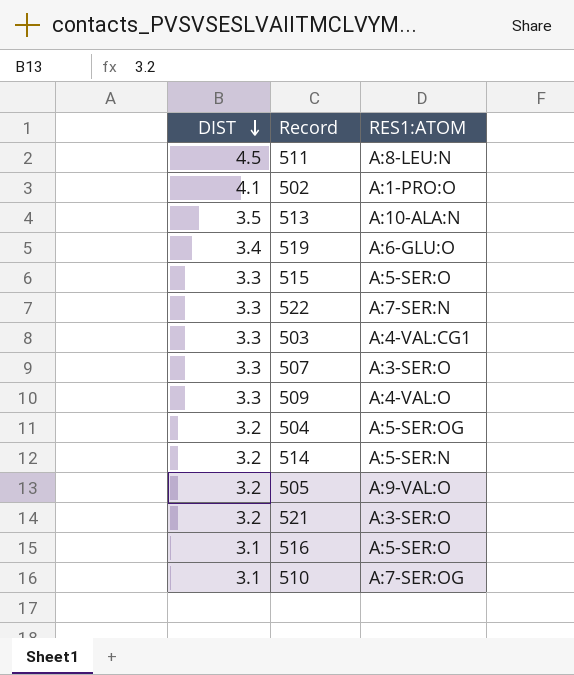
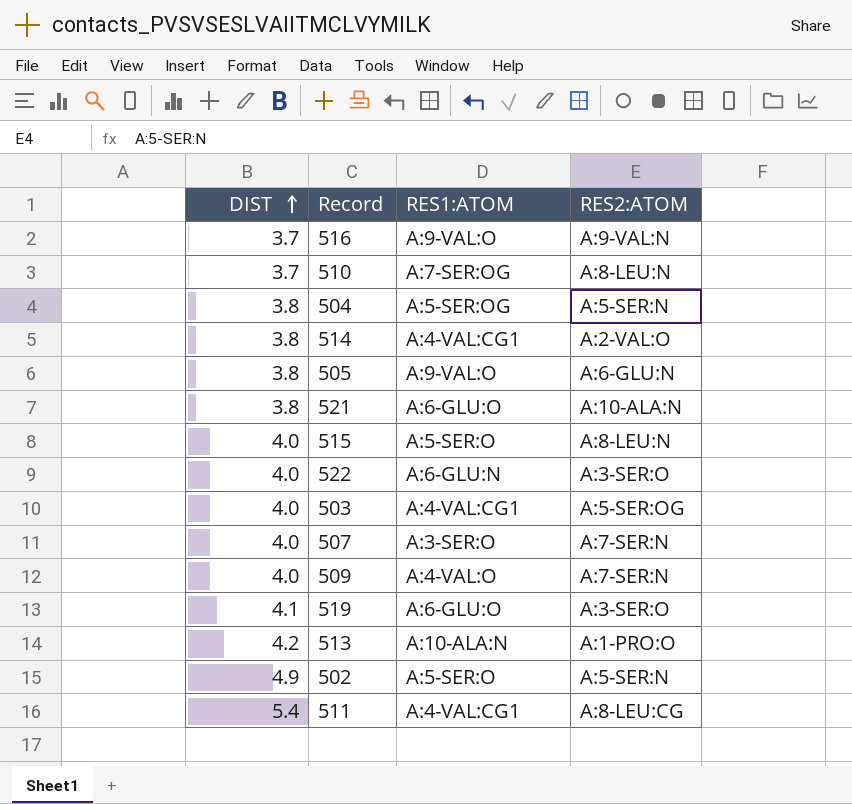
row order: DIST descending -> DIST ascending
column RES2:ATOM | position: none -> 4
516 | DIST: 3.1 -> 3.7
516 | RES1:ATOM: A:5-SER:O -> A:9-VAL:O
510 | DIST: 3.1 -> 3.7
504 | DIST: 3.2 -> 3.8
514 | DIST: 3.2 -> 3.8
514 | RES1:ATOM: A:5-SER:N -> A:4-VAL:CG1
505 | DIST: 3.2 -> 3.8
521 | DIST: 3.2 -> 3.8
521 | RES1:ATOM: A:3-SER:O -> A:6-GLU:O
515 | DIST: 3.3 -> 4.0
522 | DIST: 3.3 -> 4.0
522 | RES1:ATOM: A:7-SER:N -> A:6-GLU:N
503 | DIST: 3.3 -> 4.0
507 | DIST: 3.3 -> 4.0
509 | DIST: 3.3 -> 4.0
519 | DIST: 3.4 -> 4.1
513 | DIST: 3.5 -> 4.2
502 | DIST: 4.1 -> 4.9
502 | RES1:ATOM: A:1-PRO:O -> A:5-SER:O
511 | DIST: 4.5 -> 5.4
511 | RES1:ATOM: A:8-LEU:N -> A:4-VAL:CG1

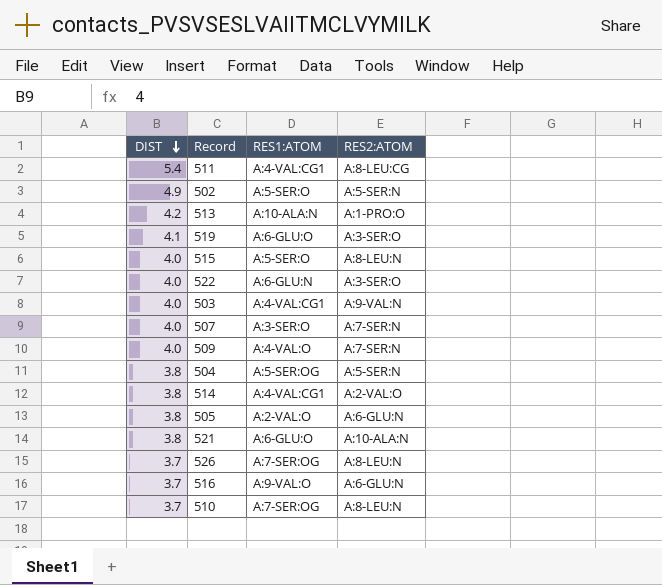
row order: DIST ascending -> DIST descending
503 | RES2:ATOM: A:5-SER:OG -> A:9-VAL:N
505 | RES1:ATOM: A:9-VAL:O -> A:2-VAL:O
row 526: none -> 3.7 | A:7-SER:OG | A:8-LEU:N
516 | RES2:ATOM: A:9-VAL:N -> A:6-GLU:N

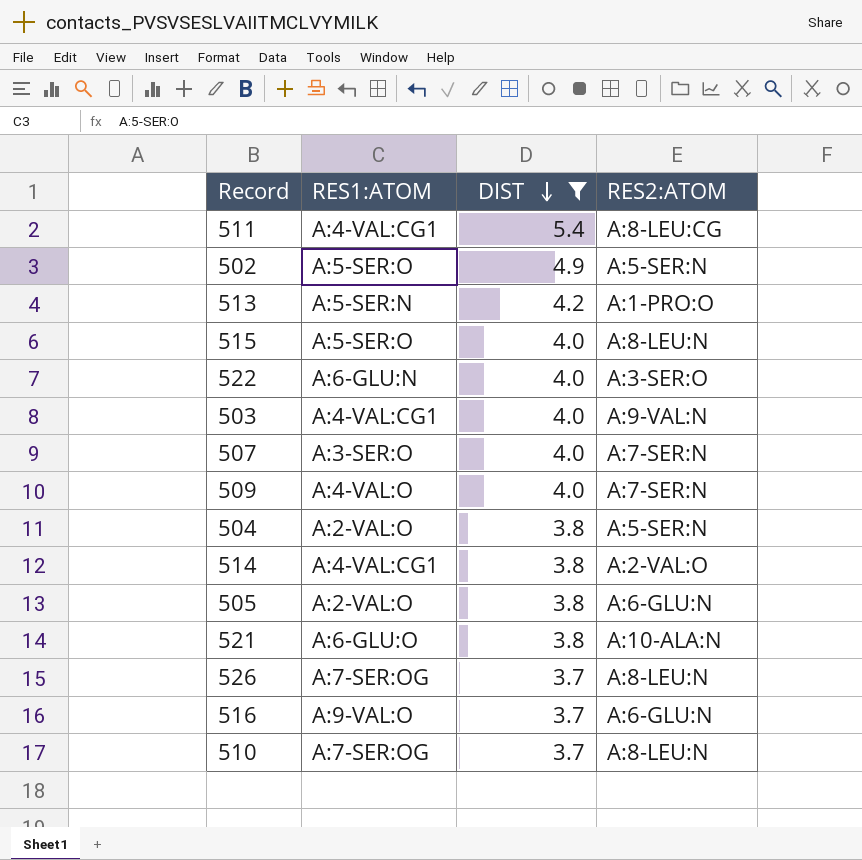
filter: none -> DIST != 4.1
column DIST | position: 1 -> 3
513 | RES1:ATOM: A:10-ALA:N -> A:5-SER:N
504 | RES1:ATOM: A:5-SER:OG -> A:2-VAL:O

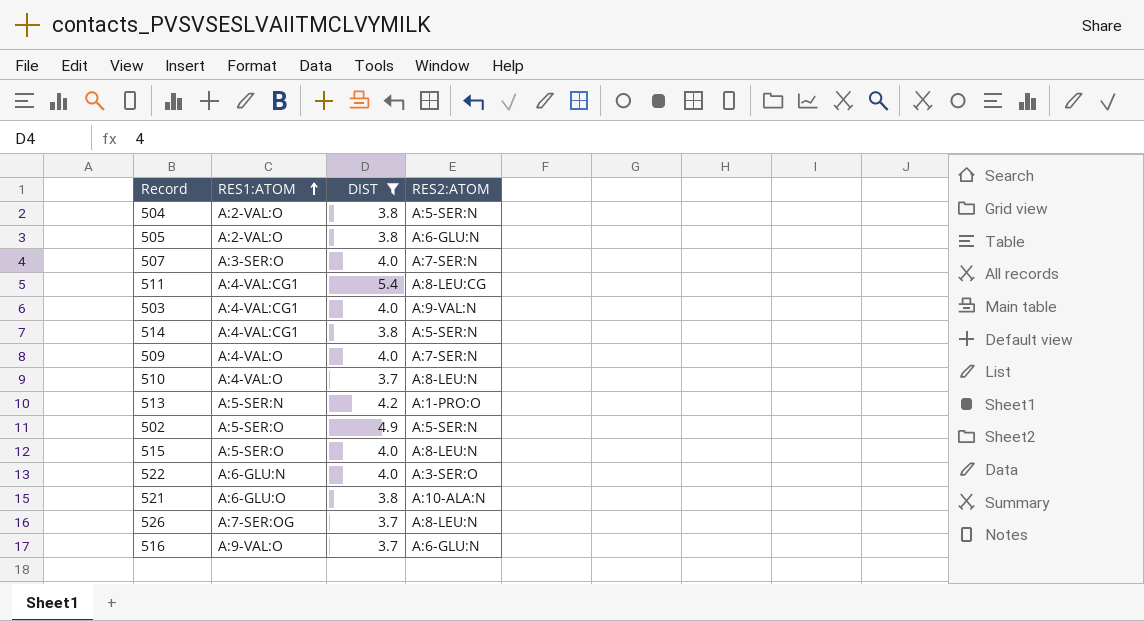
row order: DIST descending -> RES1:ATOM ascending
514 | RES2:ATOM: A:2-VAL:O -> A:5-SER:N
510 | RES1:ATOM: A:7-SER:OG -> A:4-VAL:O

